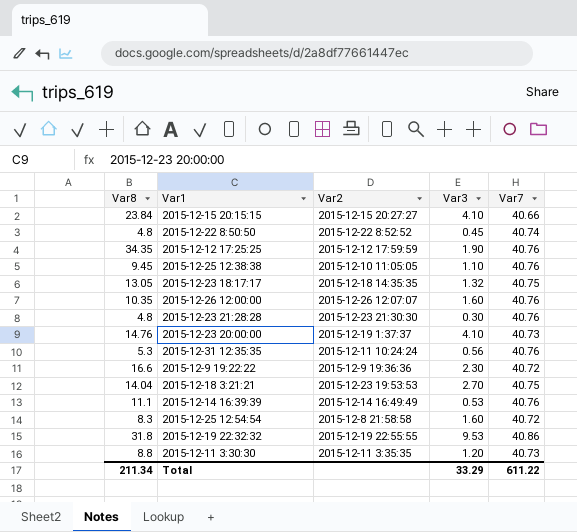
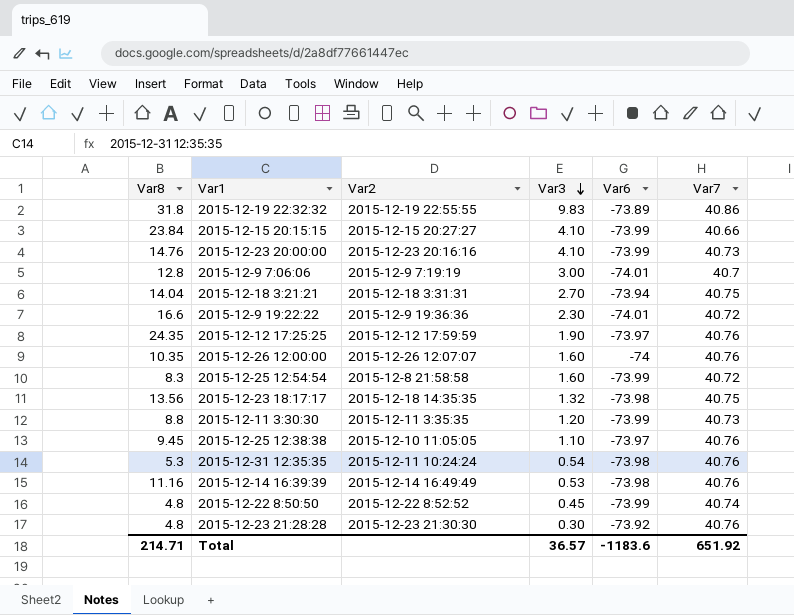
row order: none -> Var3 descending
column Var6 | position: none -> 5
2015-12-19 22:32:32 | Var3: 9.53 -> 9.83
2015-12-23 20:00:00 | Var2: 2015-12-19 1:37:37 -> 2015-12-23 20:16:16
row 2015-12-9 7:06:06: none -> 12.8 | 2015-12-9 7:19:19 | 3.00 | -74.01 | 40.7
2015-12-18 3:21:21 | Var2: 2015-12-23 19:53:53 -> 2015-12-18 3:31:31
2015-12-12 17:25:25 | Var8: 34.35 -> 24.35
2015-12-23 18:17:17 | Var8: 13.05 -> 13.56
2015-12-31 12:35:35 | Var3: 0.56 -> 0.54
2015-12-14 16:39:39 | Var8: 11.1 -> 11.16
Total | Var8: 211.34 -> 214.71
Total | Var3: 33.29 -> 36.57
Total | Var7: 611.22 -> 651.92

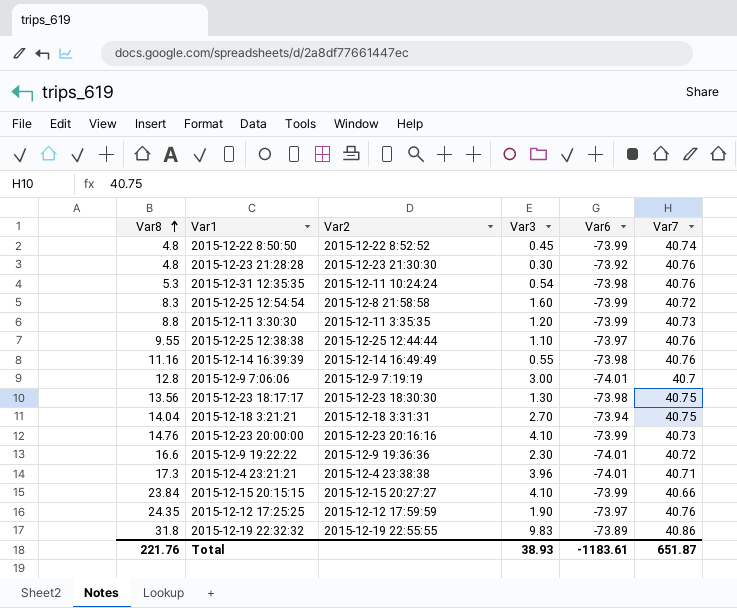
row order: Var3 descending -> Var8 ascending
row 2015-12-26 12:00:00: 10.35 | 2015-12-26 12:07:07 | 1.60 | -74 | 40.76 -> none
2015-12-25 12:38:38 | Var8: 9.45 -> 9.55
2015-12-25 12:38:38 | Var2: 2015-12-10 11:05:05 -> 2015-12-25 12:44:44
2015-12-14 16:39:39 | Var3: 0.53 -> 0.55
2015-12-23 18:17:17 | Var2: 2015-12-18 14:35:35 -> 2015-12-23 18:30:30
2015-12-23 18:17:17 | Var3: 1.32 -> 1.30
row 2015-12-4 23:21:21: none -> 17.3 | 2015-12-4 23:38:38 | 3.96 | -74.01 | 40.71
Total | Var8: 214.71 -> 221.76
Total | Var3: 36.57 -> 38.93
Total | Var6: -1183.6 -> -1183.61
Total | Var7: 651.92 -> 651.87

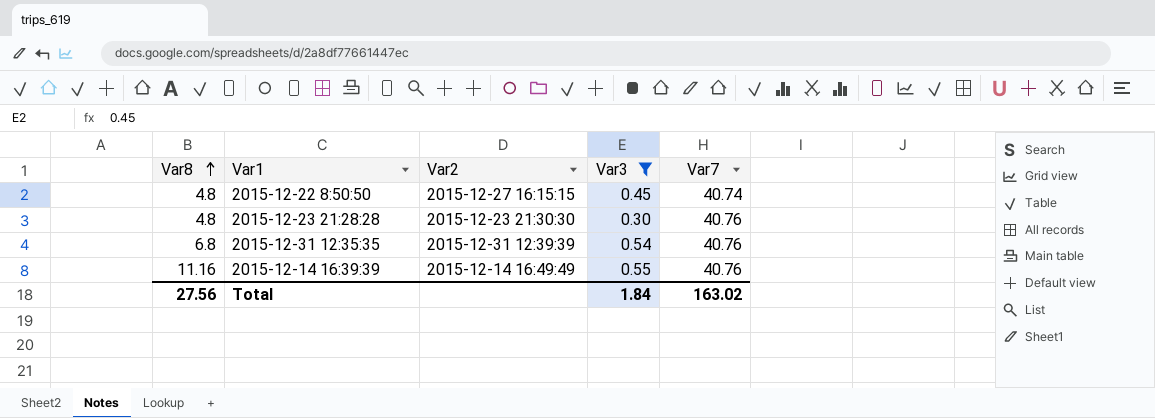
filter: none -> Var3 <= 0.55
column Var6 | position: 5 -> none
2015-12-22 8:50:50 | Var2: 2015-12-22 8:52:52 -> 2015-12-27 16:15:15
2015-12-31 12:35:35 | Var8: 5.3 -> 6.8
2015-12-31 12:35:35 | Var2: 2015-12-11 10:24:24 -> 2015-12-31 12:39:39
Total | Var8: 221.76 -> 27.56
Total | Var3: 38.93 -> 1.84
Total | Var7: 651.87 -> 163.02

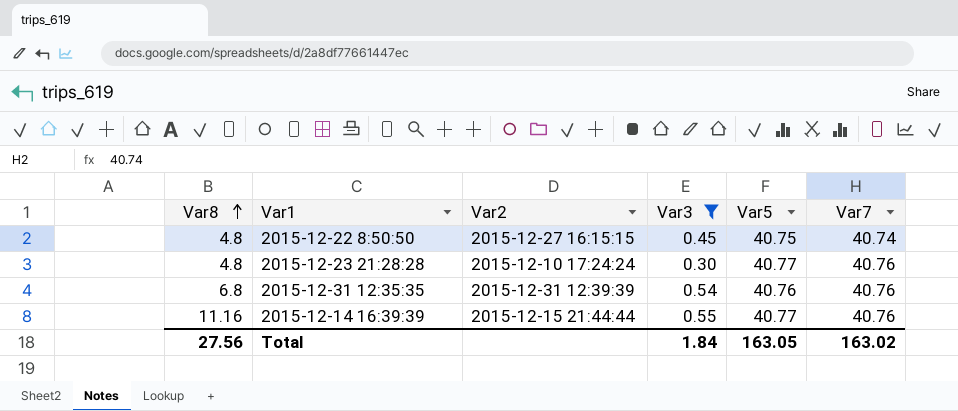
column Var5 | position: none -> 5
2015-12-23 21:28:28 | Var2: 2015-12-23 21:30:30 -> 2015-12-10 17:24:24
2015-12-14 16:39:39 | Var2: 2015-12-14 16:49:49 -> 2015-12-15 21:44:44

